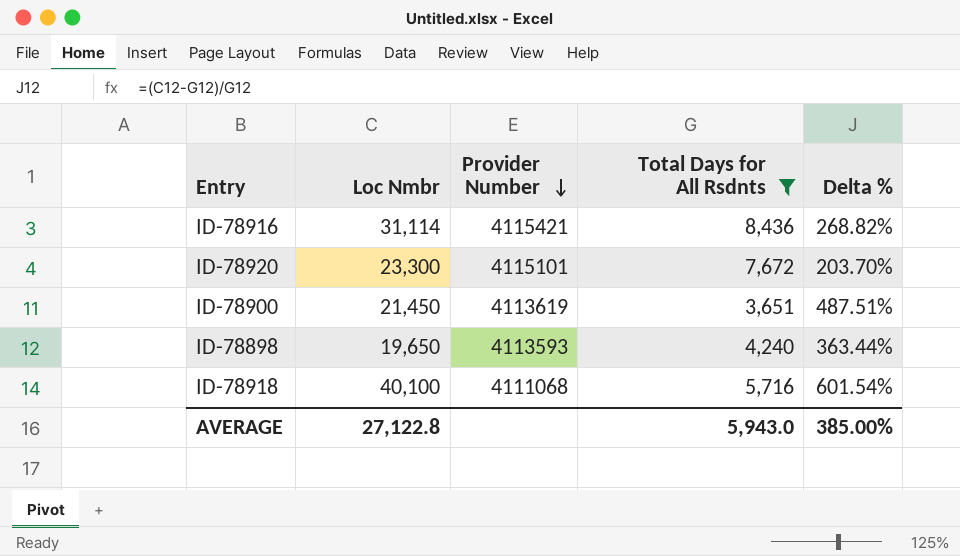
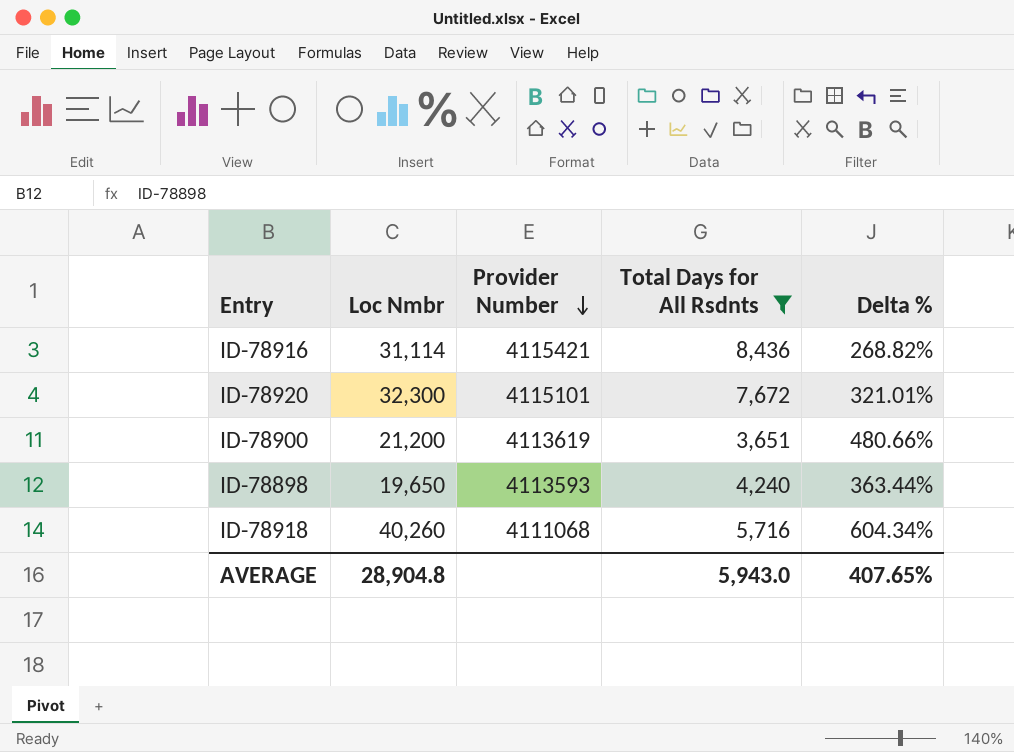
ID-78920 | Loc Nmbr: 23,300 -> 32,300
ID-78920 | Delta %: 203.70% -> 321.01%
ID-78900 | Loc Nmbr: 21,450 -> 21,200
ID-78900 | Delta %: 487.51% -> 480.66%
ID-78918 | Loc Nmbr: 40,100 -> 40,260
ID-78918 | Delta %: 601.54% -> 604.34%
AVERAGE | Loc Nmbr: 27,122.8 -> 28,904.8
AVERAGE | Delta %: 385.00% -> 407.65%

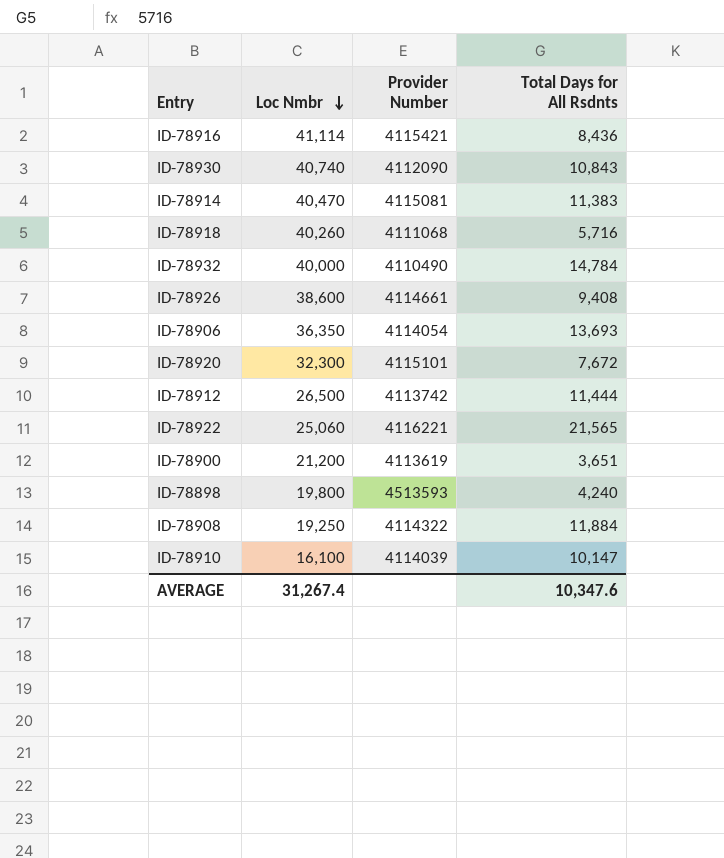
filter: Total Days for All Rsdnts <= 8,436 -> none
row order: Provider Number descending -> Loc Nmbr descending
column Delta % | formula: ([Loc Nmbr] - [Total Days for All Rsdnts]) / [Total Days for All Rsdnts] -> none
ID-78916 | Loc Nmbr: 31,114 -> 41,114
ID-78898 | Loc Nmbr: 19,650 -> 19,800
ID-78898 | Provider Number: 4113593 -> 4513593
AVERAGE | Loc Nmbr: 28,904.8 -> 31,267.4
AVERAGE | Total Days for All Rsdnts: 5,943.0 -> 10,347.6

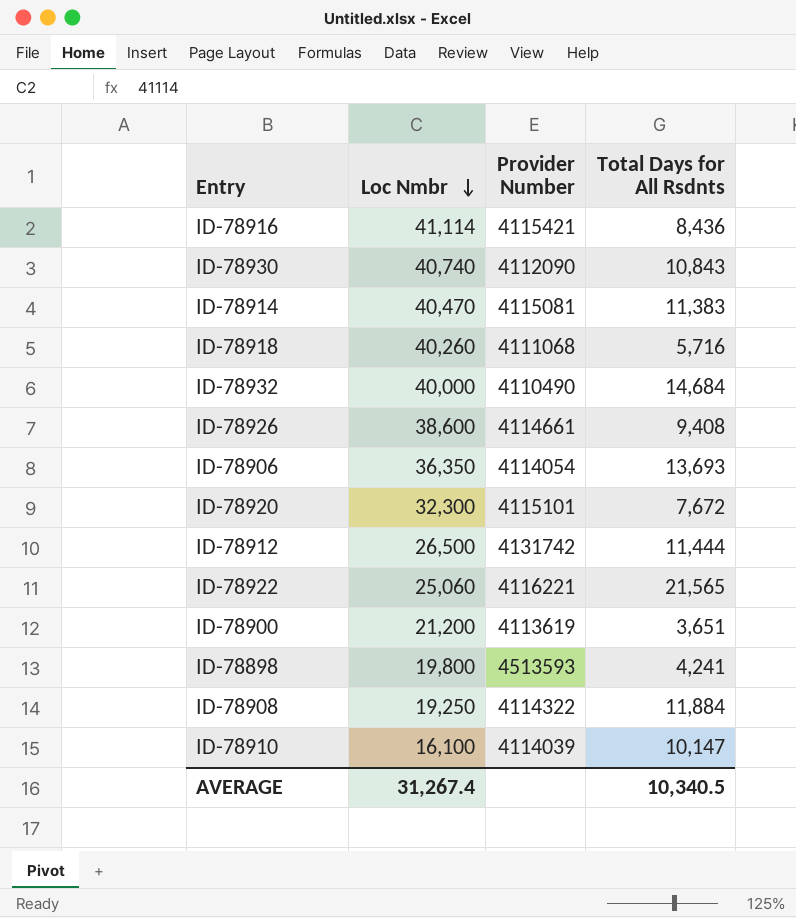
ID-78932 | Total Days for All Rsdnts: 14,784 -> 14,684
ID-78912 | Provider Number: 4113742 -> 4131742
ID-78898 | Total Days for All Rsdnts: 4,240 -> 4,241
AVERAGE | Total Days for All Rsdnts: 10,347.6 -> 10,340.5

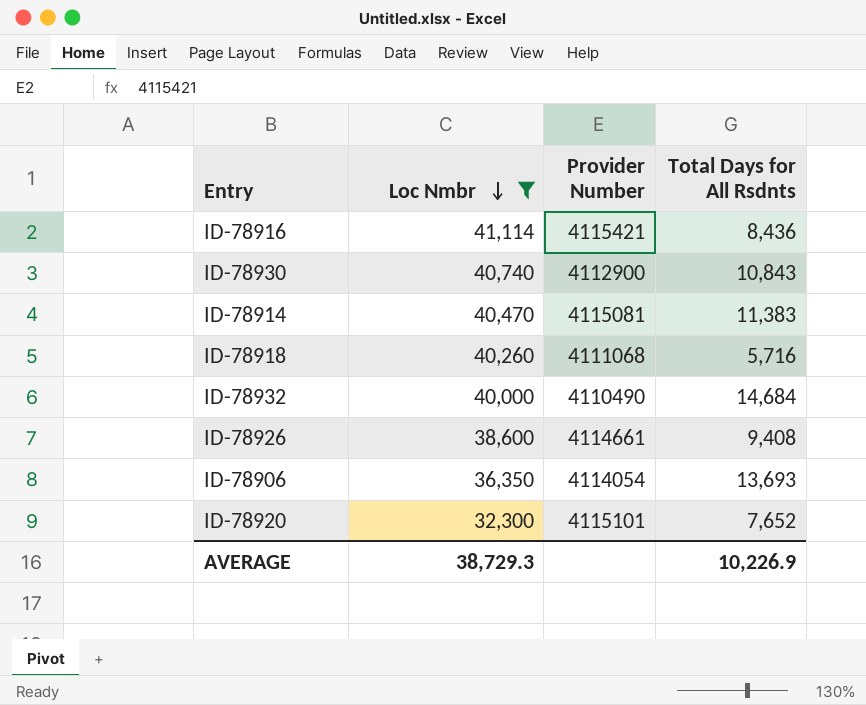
filter: none -> Loc Nmbr >= 32,300
ID-78930 | Provider Number: 4112090 -> 4112900
ID-78920 | Total Days for All Rsdnts: 7,672 -> 7,652
AVERAGE | Loc Nmbr: 31,267.4 -> 38,729.3
AVERAGE | Total Days for All Rsdnts: 10,340.5 -> 10,226.9

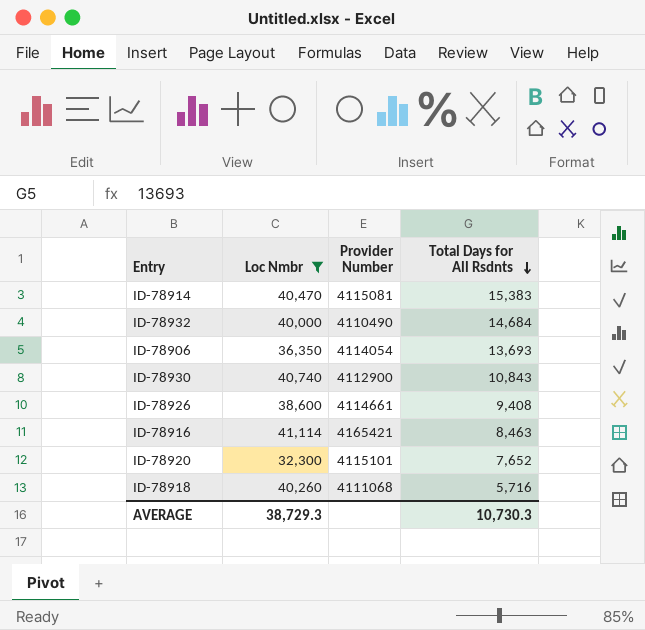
row order: Loc Nmbr descending -> Total Days for All Rsdnts descending
ID-78914 | Total Days for All Rsdnts: 11,383 -> 15,383
ID-78916 | Provider Number: 4115421 -> 4165421
ID-78916 | Total Days for All Rsdnts: 8,436 -> 8,463
AVERAGE | Total Days for All Rsdnts: 10,226.9 -> 10,730.3

